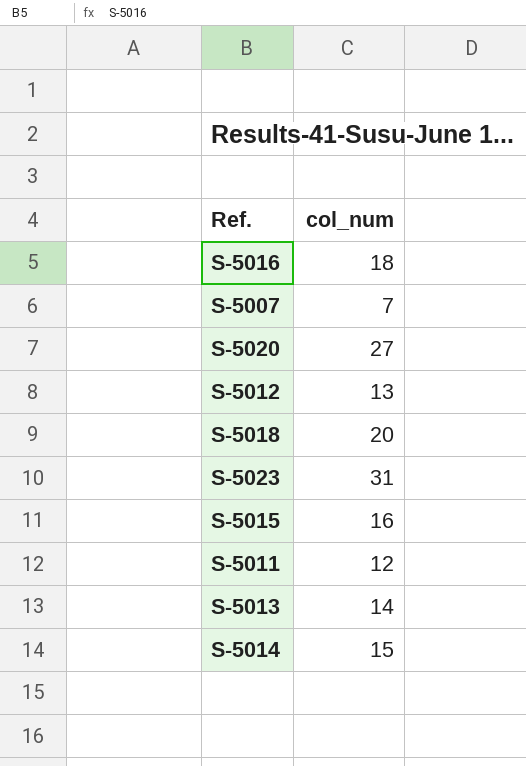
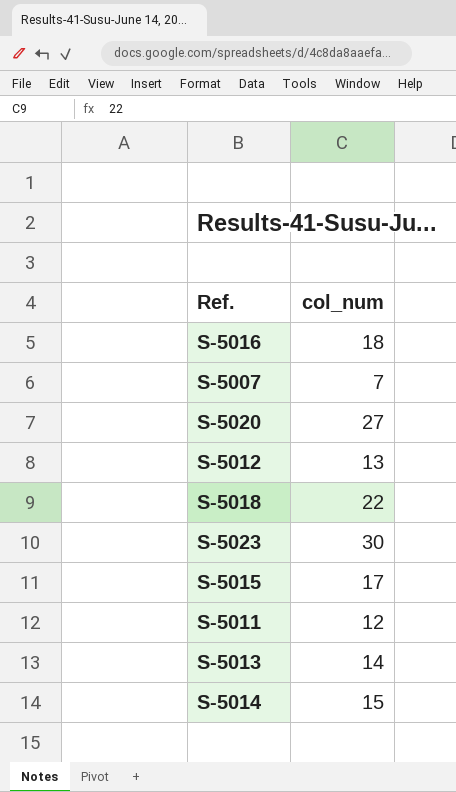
S-5018 | col_num: 20 -> 22
S-5023 | col_num: 31 -> 30
S-5015 | col_num: 16 -> 17

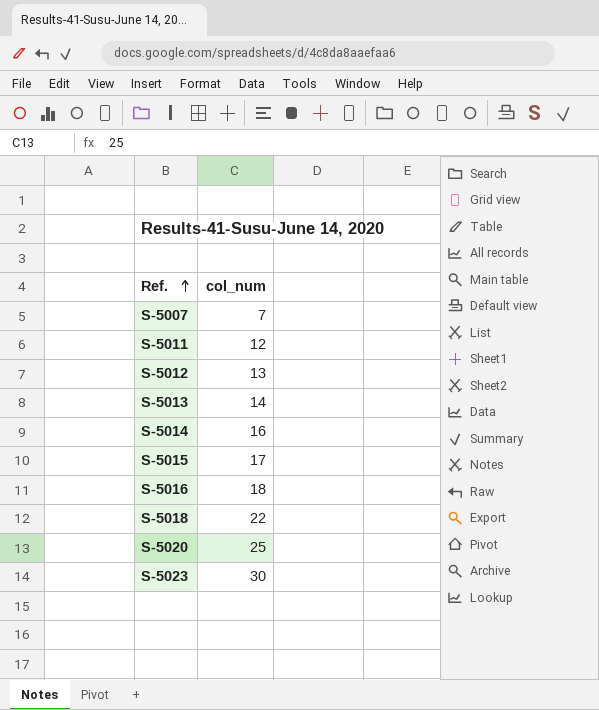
row order: none -> Ref. ascending
S-5014 | col_num: 15 -> 16
S-5020 | col_num: 27 -> 25

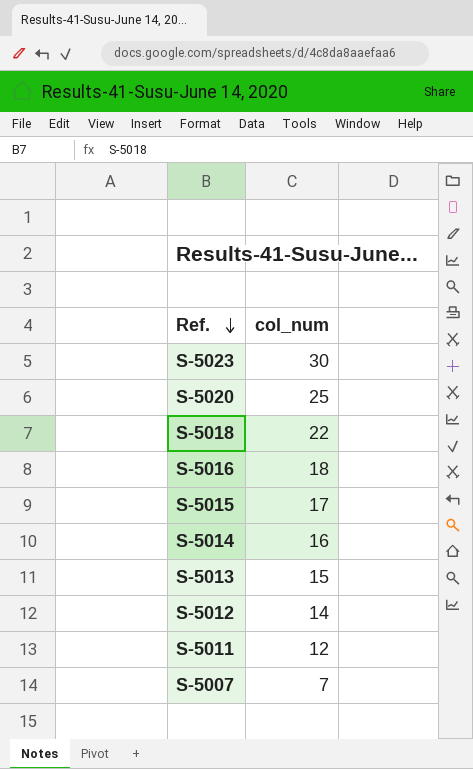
row order: Ref. ascending -> Ref. descending
S-5013 | col_num: 14 -> 15
S-5012 | col_num: 13 -> 14

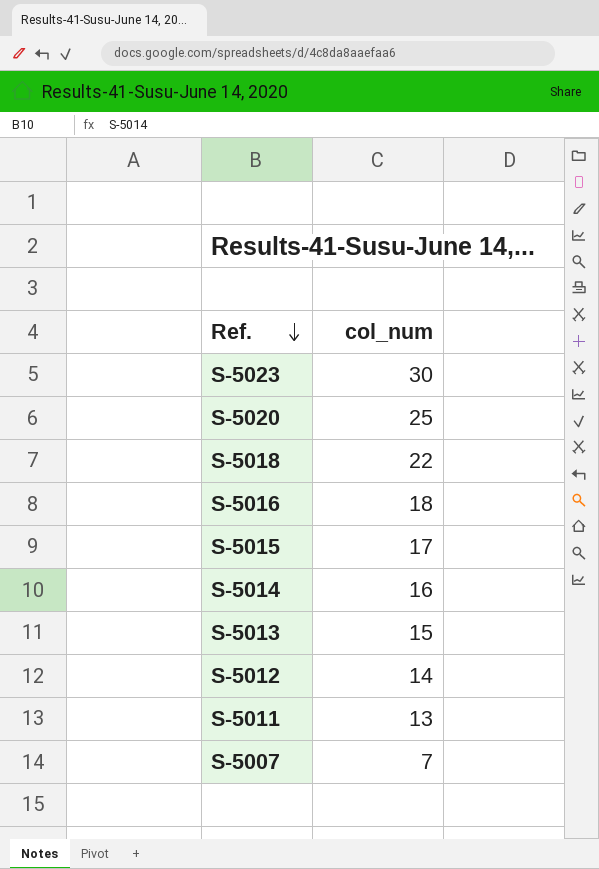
S-5011 | col_num: 12 -> 13

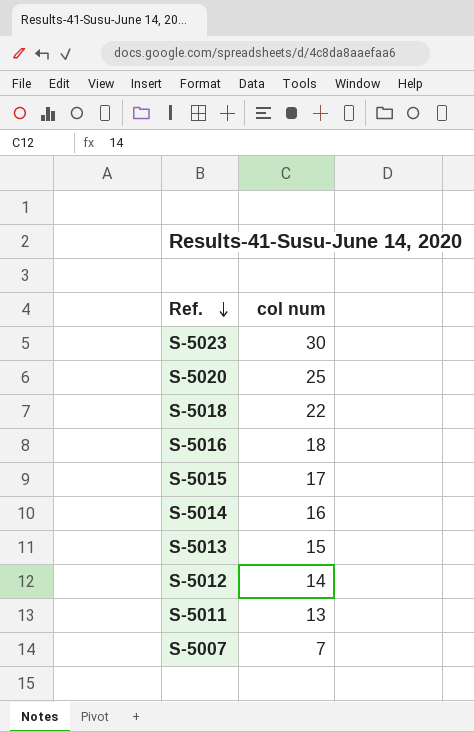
column name: col_num -> col num

